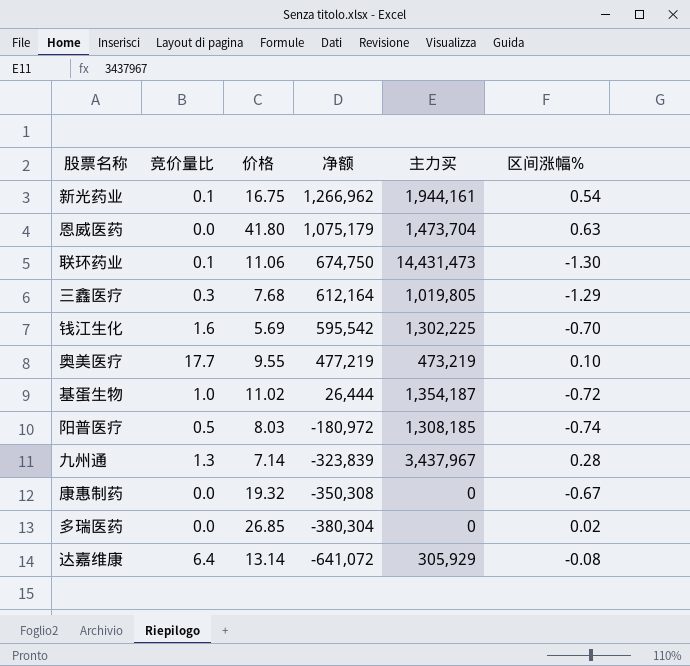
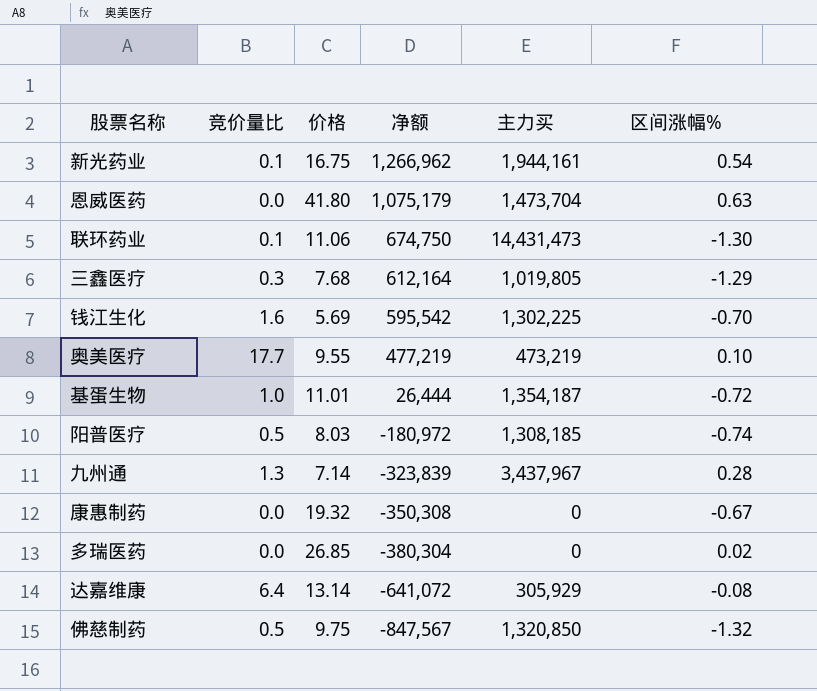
基蛋生物 | 价格: 11.02 -> 11.01
row 佛慈制药: none -> 0.5 | 9.75 | -847,567 | 1,320,850 | -1.32

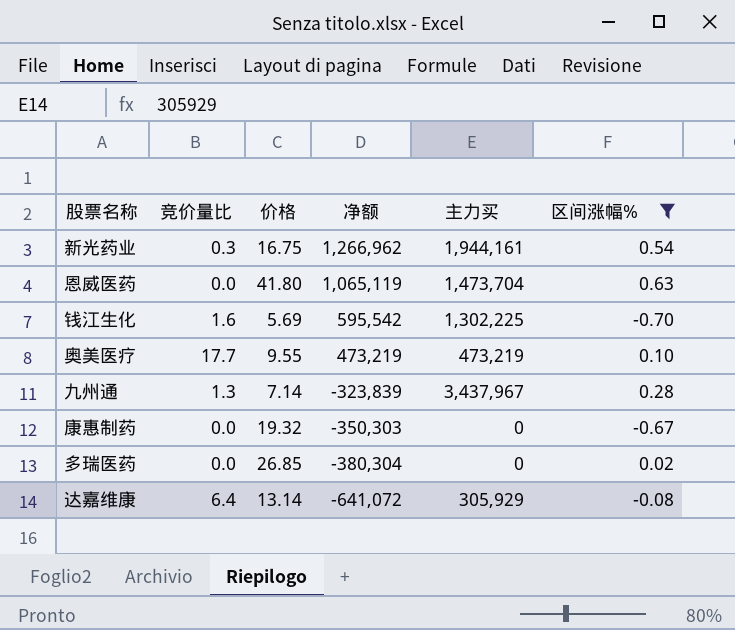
filter: none -> 区间涨幅% >= -0.70
新光药业 | 竞价量比: 0.1 -> 0.3
恩威医药 | 净额: 1,075,179 -> 1,065,119
奥美医疗 | 净额: 477,219 -> 473,219
康惠制药 | 净额: -350,308 -> -350,303

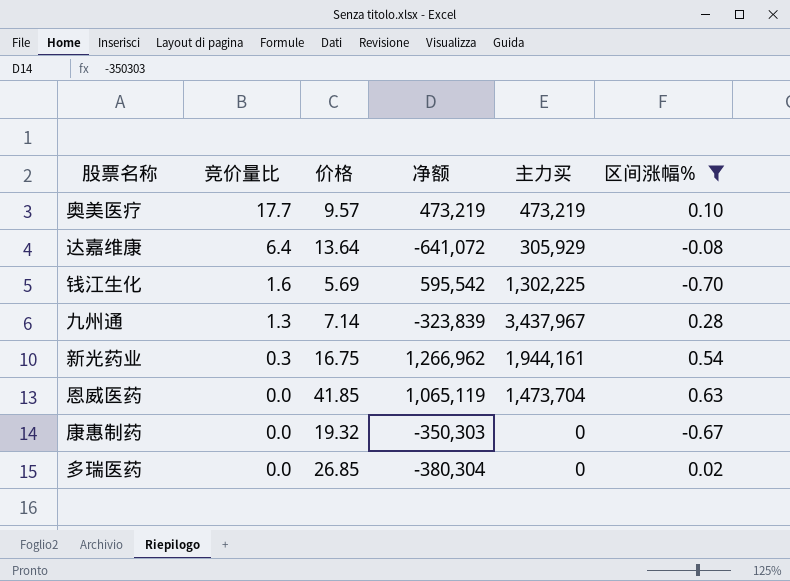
row order: 净额 descending -> 竞价量比 descending
奥美医疗 | 价格: 9.55 -> 9.57
达嘉维康 | 价格: 13.14 -> 13.64
恩威医药 | 价格: 41.80 -> 41.85

